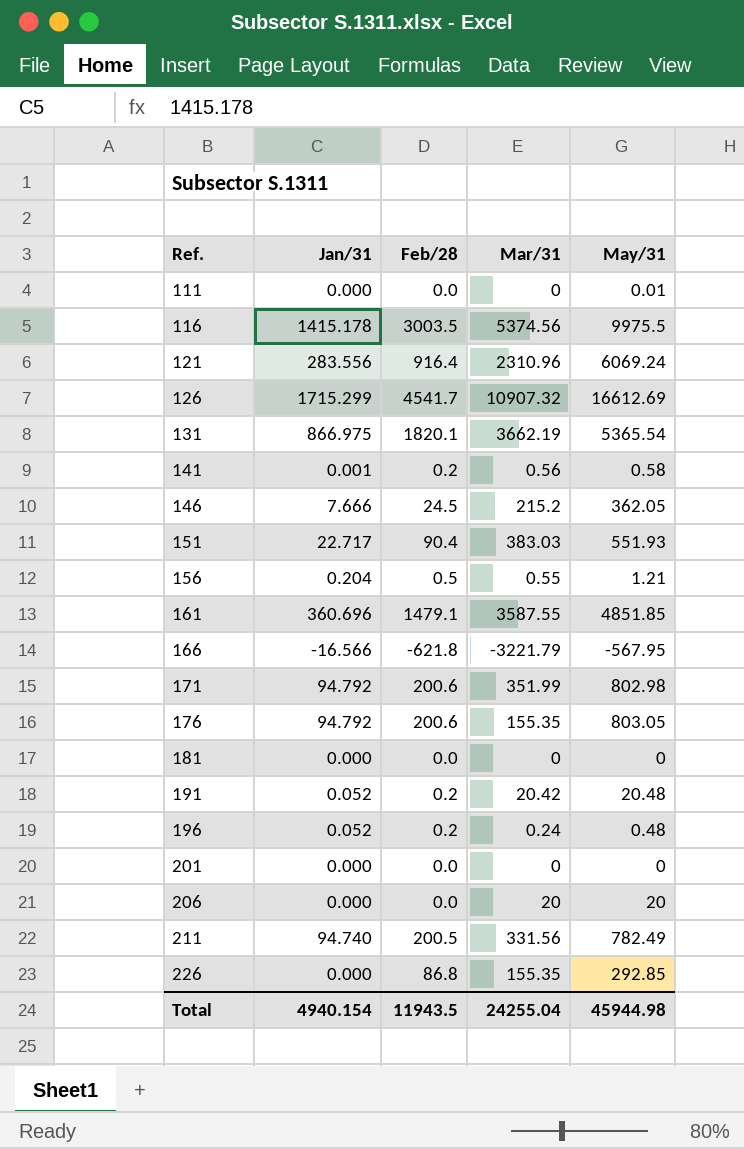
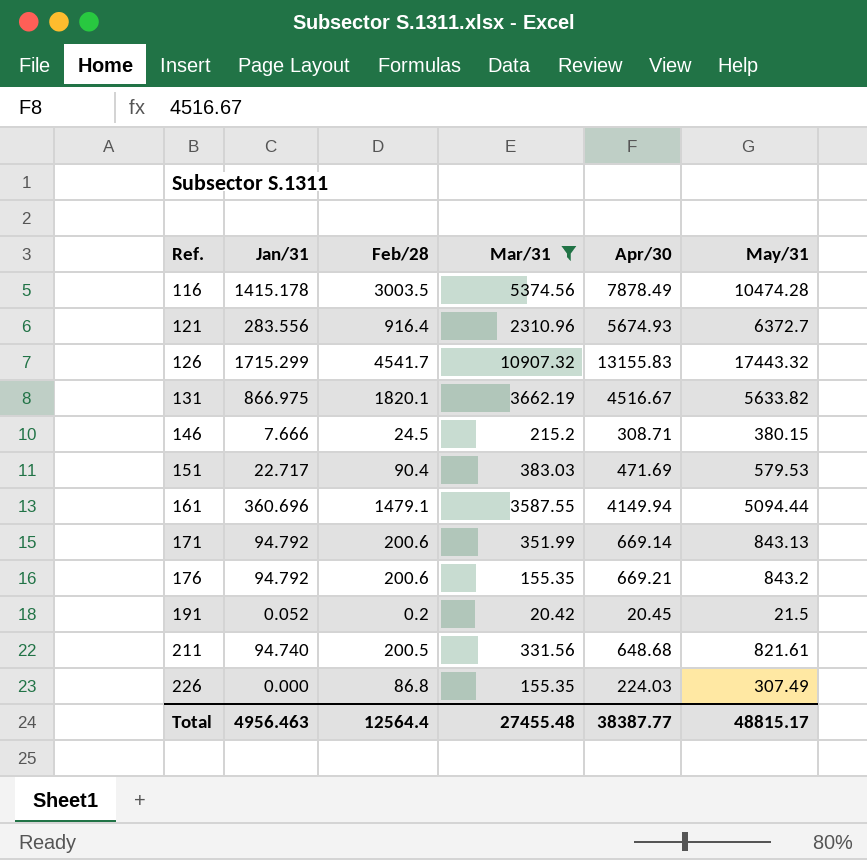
filter: none -> Mar/31 >= 20.42
column Apr/30 | position: none -> 5
116 | May/31: 9975.5 -> 10474.28
121 | May/31: 6069.24 -> 6372.7
126 | May/31: 16612.69 -> 17443.32
131 | May/31: 5365.54 -> 5633.82
146 | May/31: 362.05 -> 380.15
151 | May/31: 551.93 -> 579.53
161 | May/31: 4851.85 -> 5094.44
171 | May/31: 802.98 -> 843.13
176 | May/31: 803.05 -> 843.2
191 | May/31: 20.48 -> 21.5
211 | May/31: 782.49 -> 821.61
226 | May/31: 292.85 -> 307.49
Total | Jan/31: 4940.154 -> 4956.463
Total | Feb/28: 11943.5 -> 12564.4
Total | Mar/31: 24255.04 -> 27455.48
Total | May/31: 45944.98 -> 48815.17

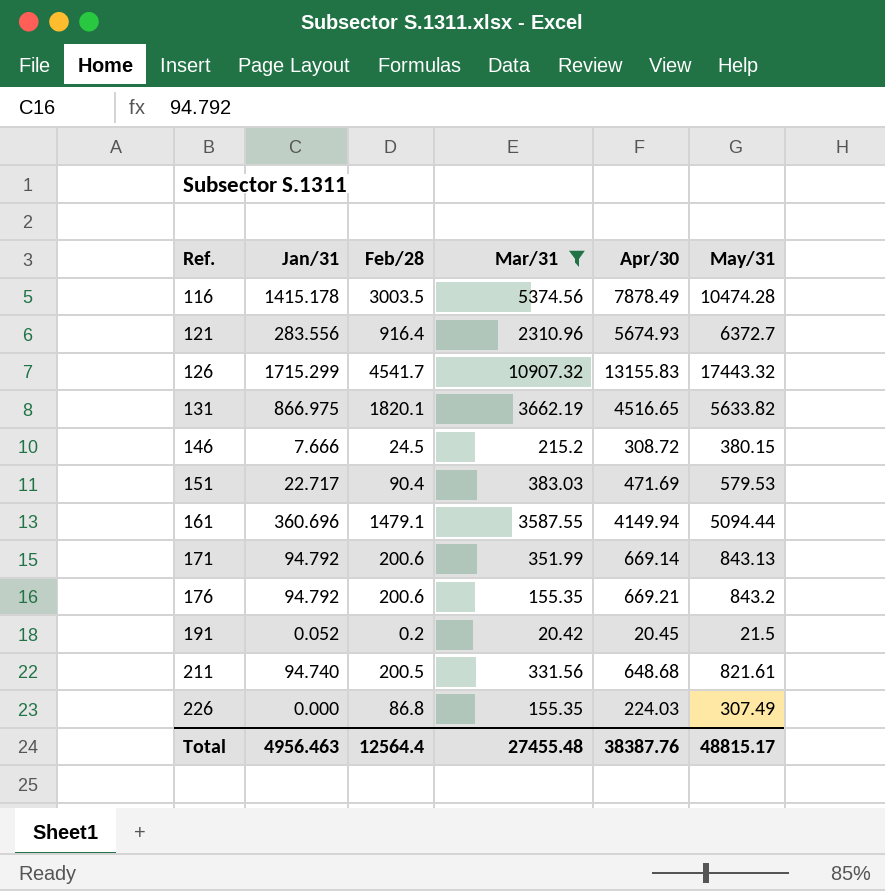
131 | Apr/30: 4516.67 -> 4516.65
146 | Apr/30: 308.71 -> 308.72
Total | Apr/30: 38387.77 -> 38387.76

